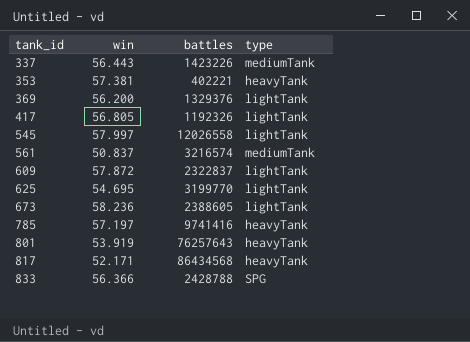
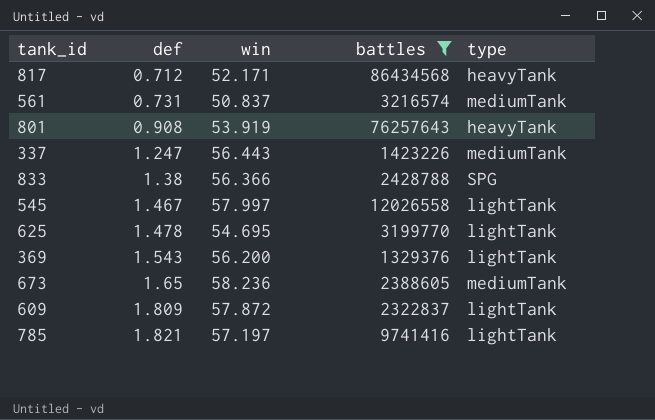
filter: none -> battles >= 1329376
row order: tank_id ascending -> def ascending
column def | position: none -> 2
673 | type: lightTank -> mediumTank
785 | type: heavyTank -> lightTank

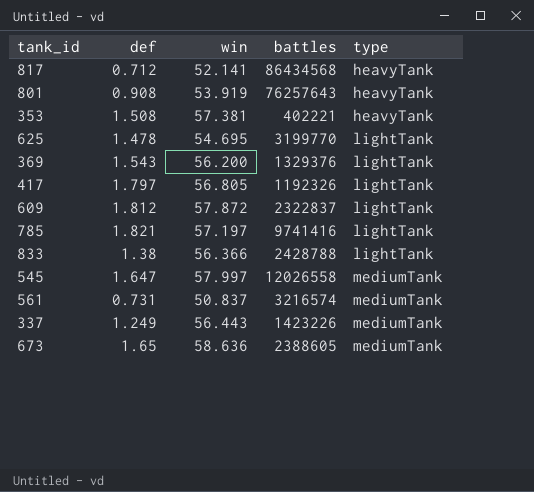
filter: battles >= 1329376 -> none
row order: def ascending -> type ascending
817 | win: 52.171 -> 52.141
609 | def: 1.809 -> 1.812
833 | type: SPG -> lightTank
545 | def: 1.467 -> 1.647
545 | type: lightTank -> mediumTank
337 | def: 1.247 -> 1.249
673 | win: 58.236 -> 58.636

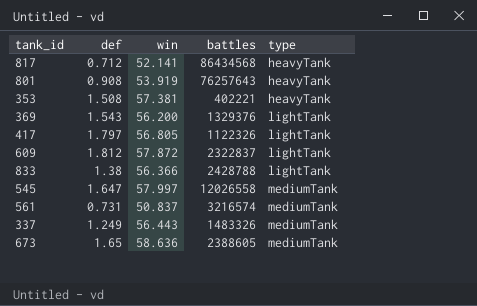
row 625: 1.478 | 54.695 | 3199770 | lightTank -> none
row 785: 1.821 | 57.197 | 9741416 | lightTank -> none
417 | battles: 1192326 -> 1122326
337 | battles: 1423226 -> 1483326

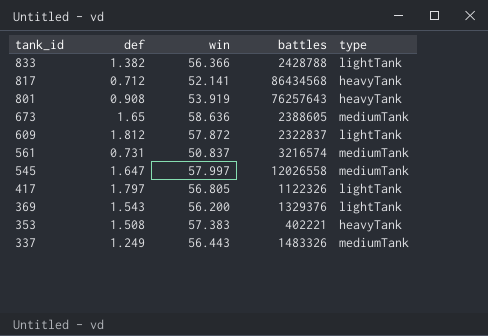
row order: type ascending -> tank_id descending
833 | def: 1.38 -> 1.382
353 | win: 57.381 -> 57.383

